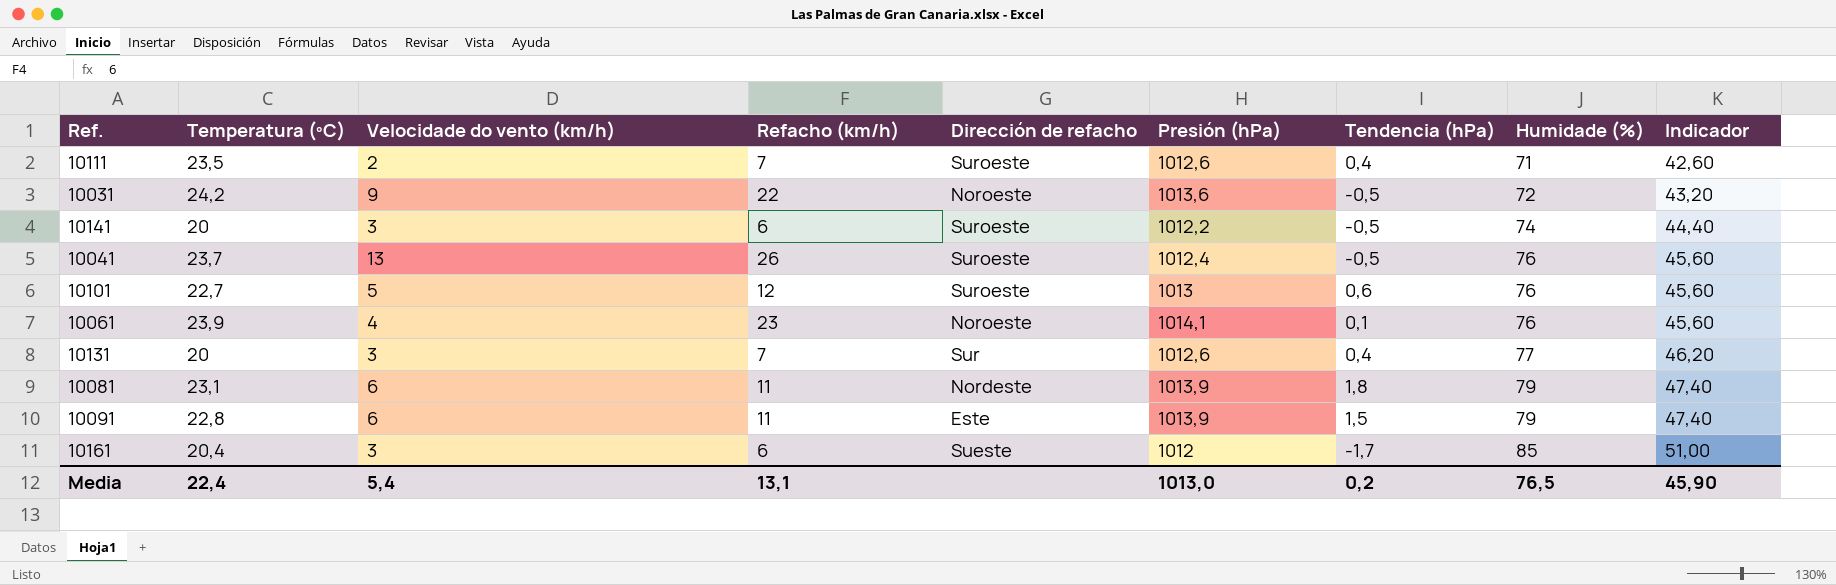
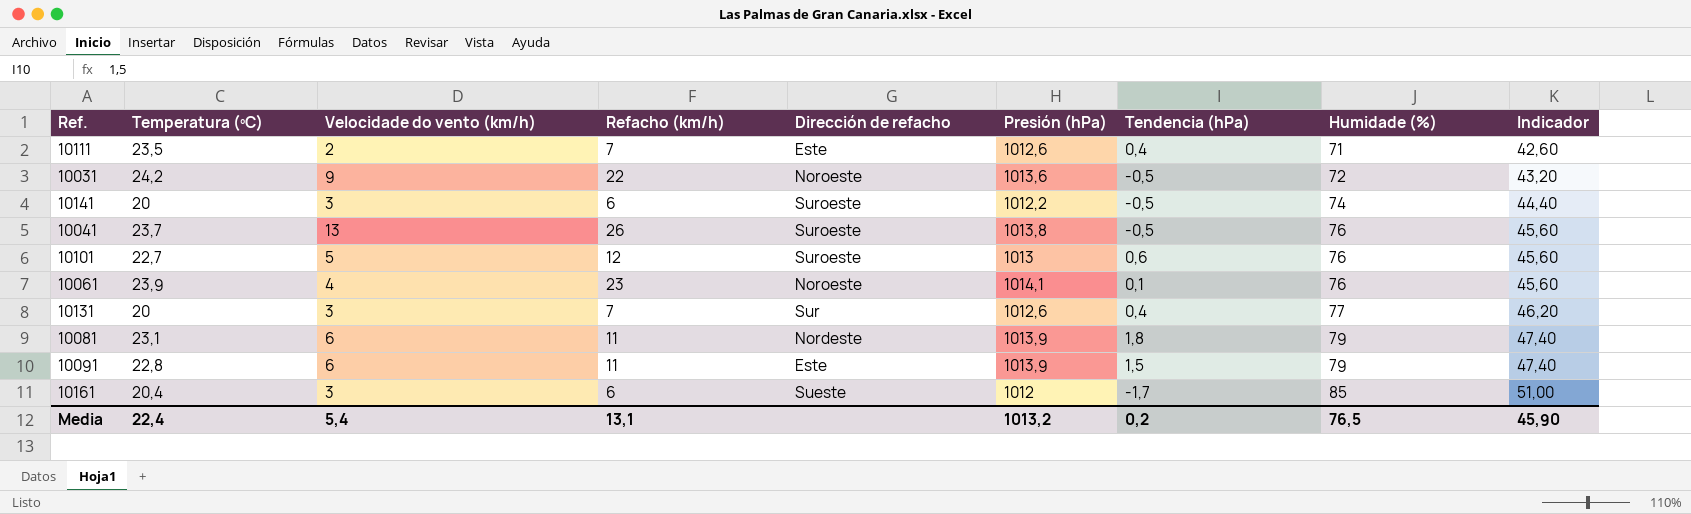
10111 | Dirección de refacho: Suroeste -> Este
10041 | Presión (hPa): 1012,4 -> 1013,8
Media | Presión (hPa): 1013,0 -> 1013,2

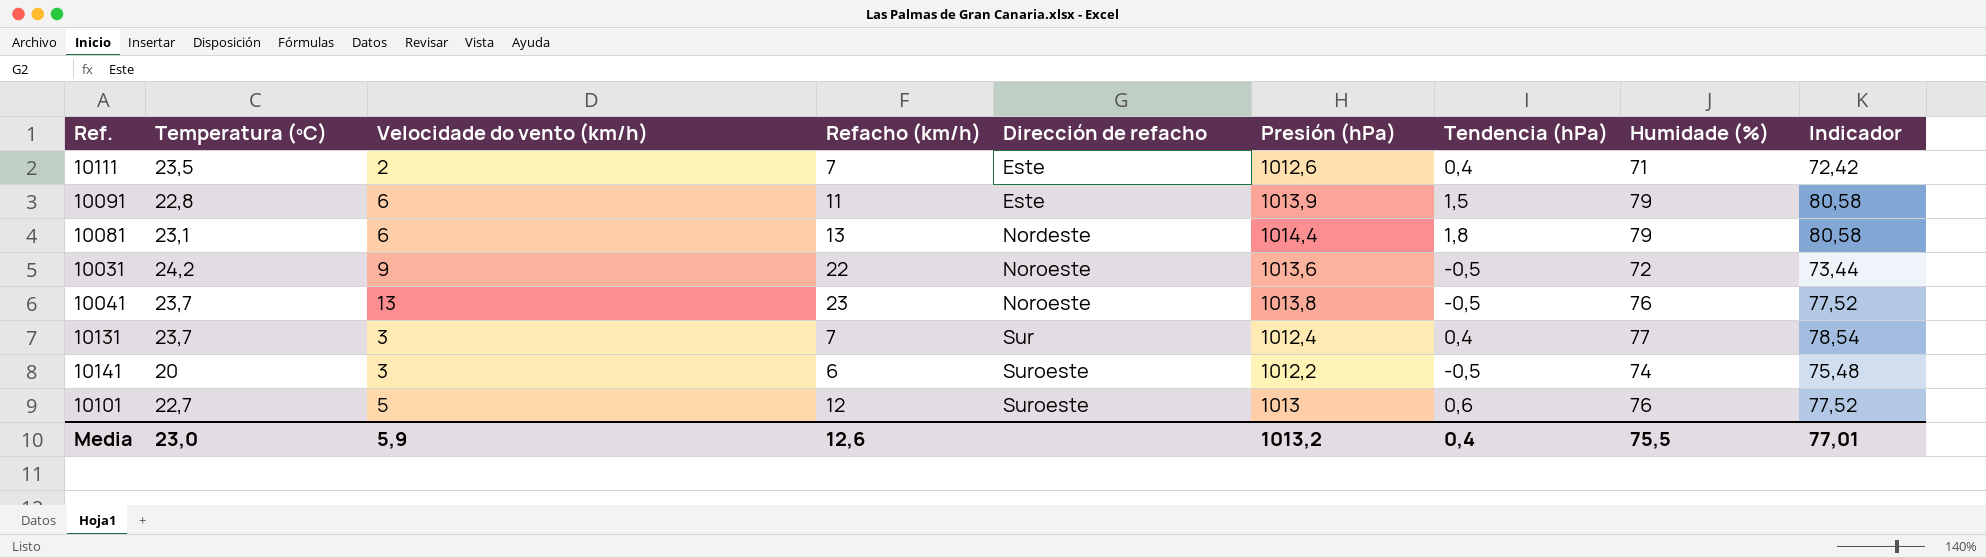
row order: Humidade (%) ascending -> Dirección de refacho ascending
column Indicador | formula: [Humidade (%)] * 0,6 -> [Humidade (%)] * 1,02
row 10061: 23,9 | 4 | 23 | Noroeste | 1014,1 | 0,1 | 76 | 45,60 -> none
row 10161: 20,4 | 3 | 6 | Sueste | 1012 | -1,7 | 85 | 51,00 -> none
10081 | Refacho (km/h): 11 -> 13
10081 | Presión (hPa): 1013,9 -> 1014,4
10041 | Refacho (km/h): 26 -> 23
10041 | Dirección de refacho: Suroeste -> Noroeste
10131 | Temperatura (ºC): 20 -> 23,7
10131 | Presión (hPa): 1012,6 -> 1012,4
Media | Temperatura (ºC): 22,4 -> 23,0
Media | Velocidade do vento (km/h): 5,4 -> 5,9
Media | Refacho (km/h): 13,1 -> 12,6
Media | Tendencia (hPa): 0,2 -> 0,4
Media | Humidade (%): 76,5 -> 75,5
Media | Indicador: 45,90 -> 77,01

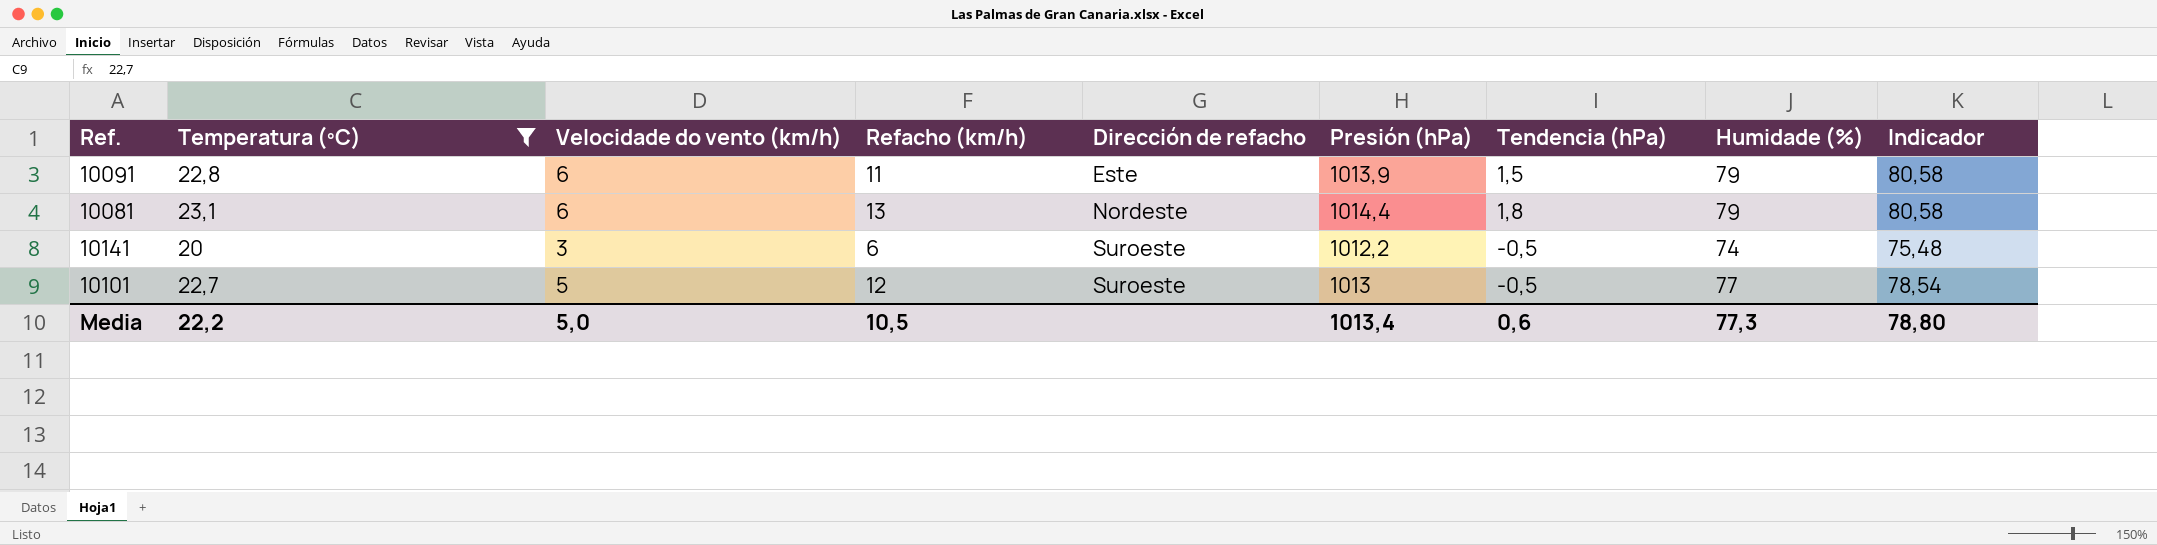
filter: none -> Temperatura (ºC) <= 23,1
10101 | Tendencia (hPa): 0,6 -> -0,5
10101 | Humidade (%): 76 -> 77
10101 | Indicador: 77,52 -> 78,54
Media | Temperatura (ºC): 23,0 -> 22,2
Media | Velocidade do vento (km/h): 5,9 -> 5,0
Media | Refacho (km/h): 12,6 -> 10,5
Media | Presión (hPa): 1013,2 -> 1013,4
Media | Tendencia (hPa): 0,4 -> 0,6
Media | Humidade (%): 75,5 -> 77,3
Media | Indicador: 77,01 -> 78,80

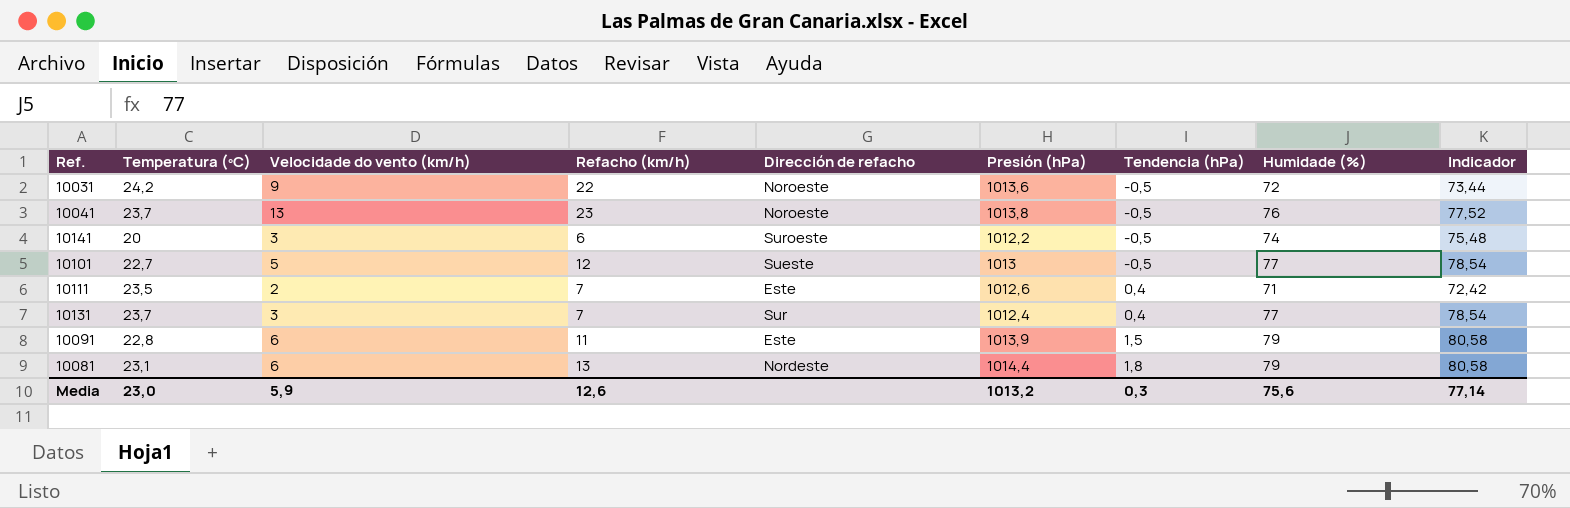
filter: Temperatura (ºC) <= 23,1 -> none
row order: Dirección de refacho ascending -> Tendencia (hPa) ascending
10101 | Dirección de refacho: Suroeste -> Sueste
Media | Temperatura (ºC): 22,2 -> 23,0
Media | Velocidade do vento (km/h): 5,0 -> 5,9
Media | Refacho (km/h): 10,5 -> 12,6
Media | Presión (hPa): 1013,4 -> 1013,2
Media | Tendencia (hPa): 0,6 -> 0,3
Media | Humidade (%): 77,3 -> 75,6
Media | Indicador: 78,80 -> 77,14

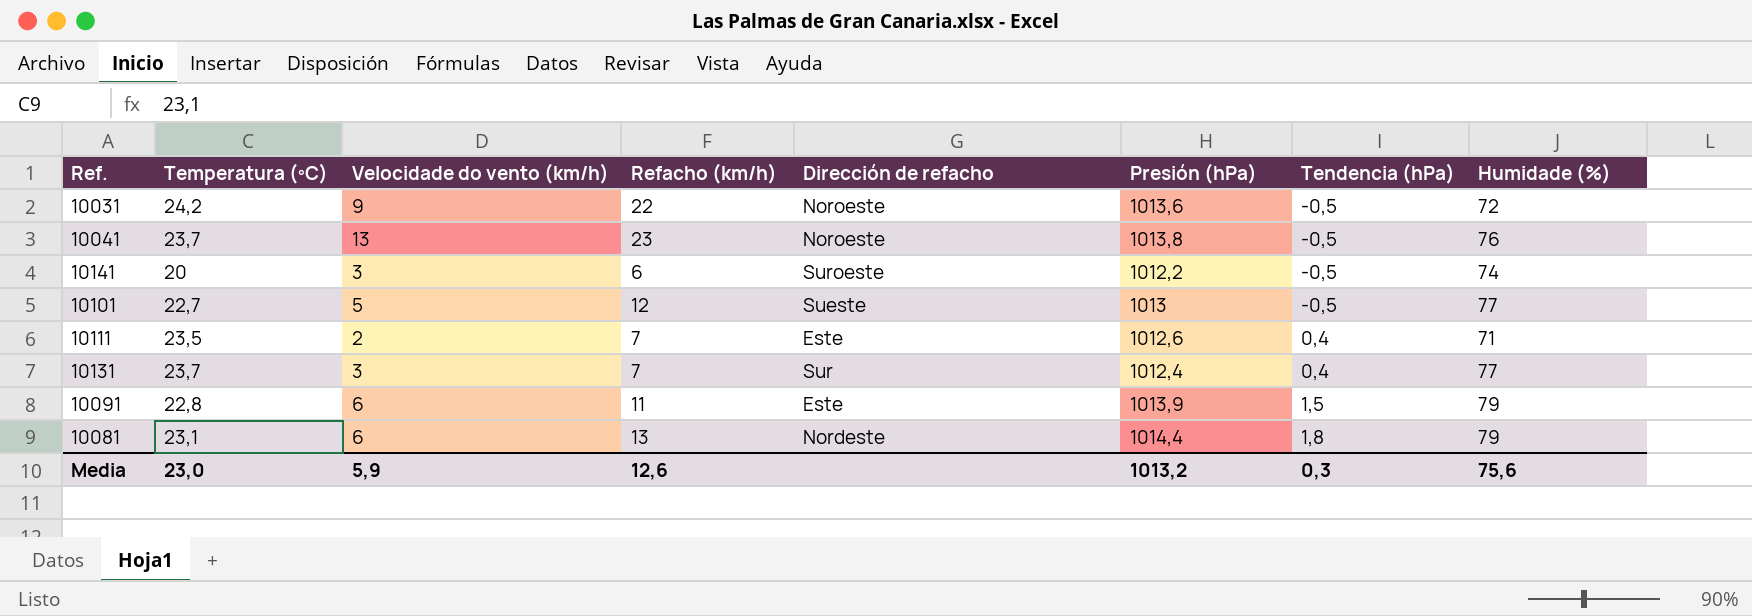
column Indicador | formula: [Humidade (%)] * 1,02 -> none

